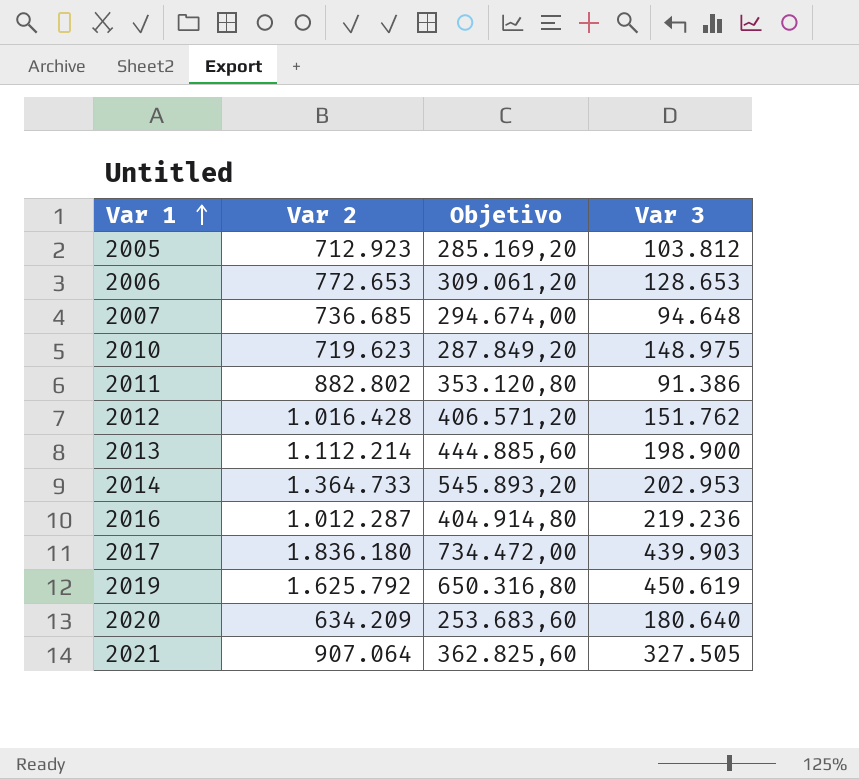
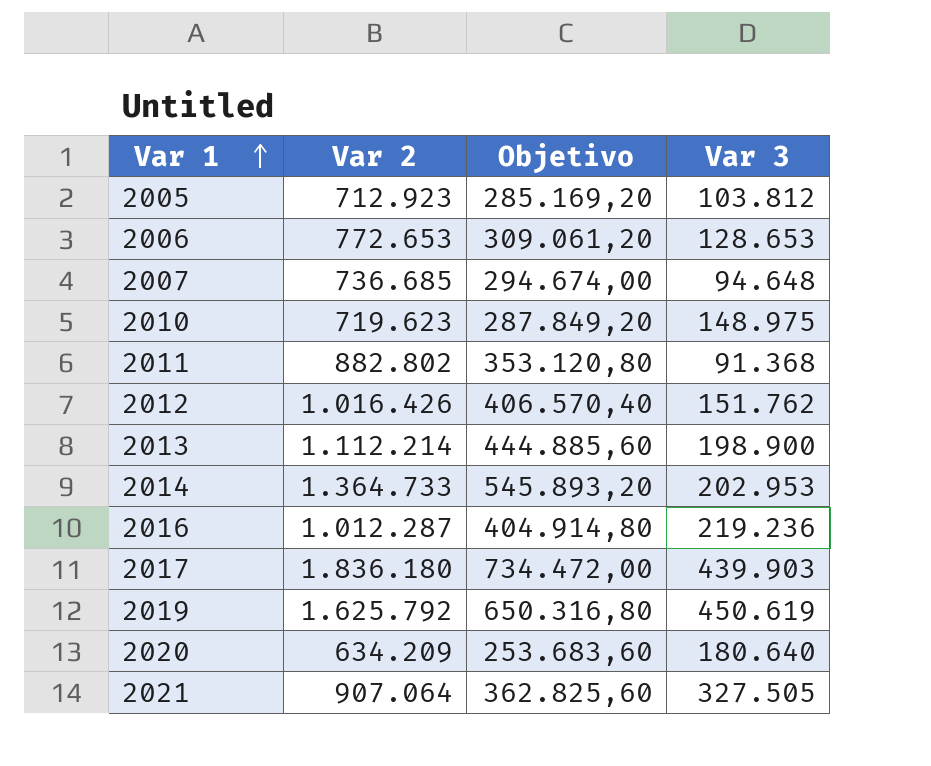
2011 | Var 3: 91.386 -> 91.368
2012 | Var 2: 1.016.428 -> 1.016.426
2012 | Objetivo: 406.571,20 -> 406.570,40

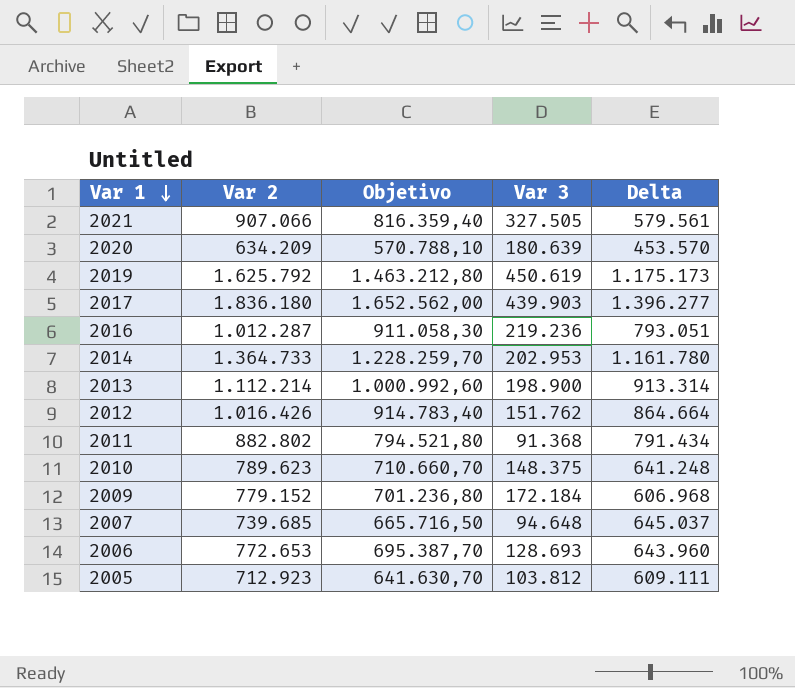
row order: Var 1 ascending -> Var 1 descending
column Objetivo | formula: [Var 2] * 0,4 -> [Var 2] * 0,9
column Delta | formula: none -> [Var 2] - [Var 3]
2021 | Var 2: 907.064 -> 907.066
2020 | Var 3: 180.640 -> 180.639
2010 | Var 2: 719.623 -> 789.623
2010 | Var 3: 148.975 -> 148.375
row 2009: none -> 779.152 | 701.236,80 | 172.184 | 606.968
2007 | Var 2: 736.685 -> 739.685
2006 | Var 3: 128.653 -> 128.693

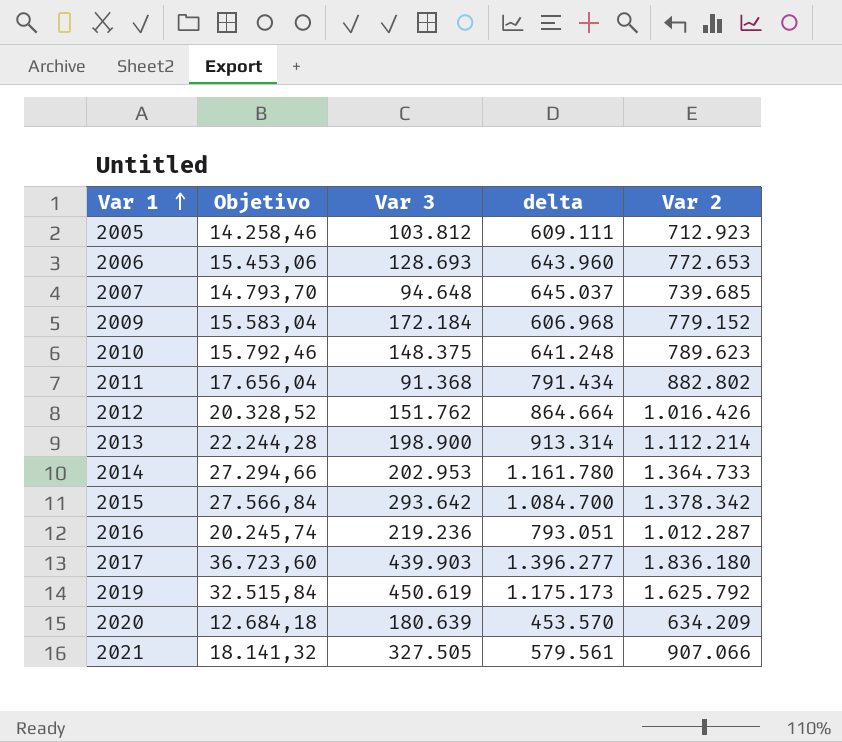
row order: Var 1 descending -> Var 1 ascending
column Objetivo | formula: [Var 2] * 0,9 -> [Var 2] * 0,02
column name: Delta -> delta
column Var 2 | position: 2 -> 5
row 2015: none -> 27.566,84 | 293.642 | 1.084.700 | 1.378.342

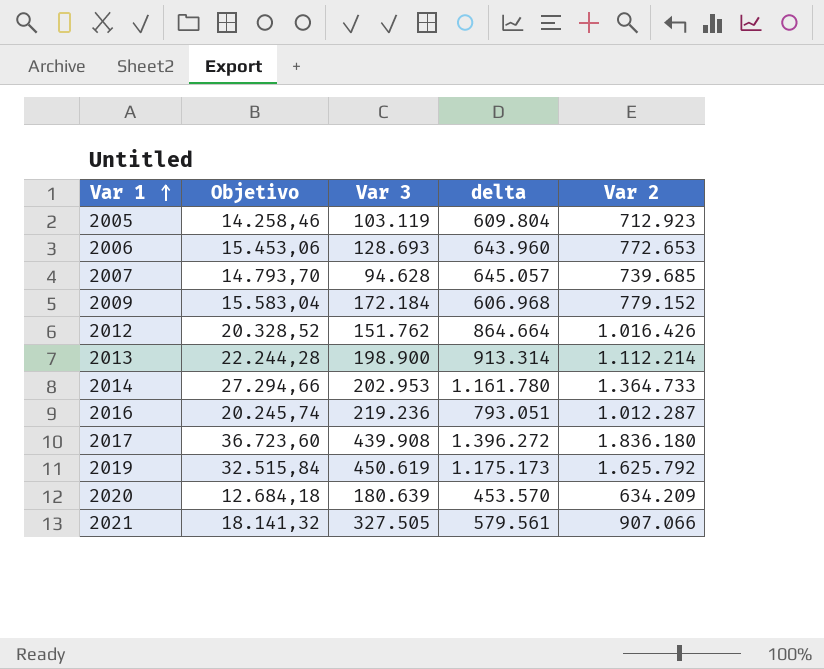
row 2010: 15.792,46 | 148.375 | 641.248 | 789.623 -> none
row 2011: 17.656,04 | 91.368 | 791.434 | 882.802 -> none
row 2015: 27.566,84 | 293.642 | 1.084.700 | 1.378.342 -> none
2005 | Var 3: 103.812 -> 103.119
2005 | delta: 609.111 -> 609.804
2007 | Var 3: 94.648 -> 94.628
2007 | delta: 645.037 -> 645.057
2017 | Var 3: 439.903 -> 439.908
2017 | delta: 1.396.277 -> 1.396.272

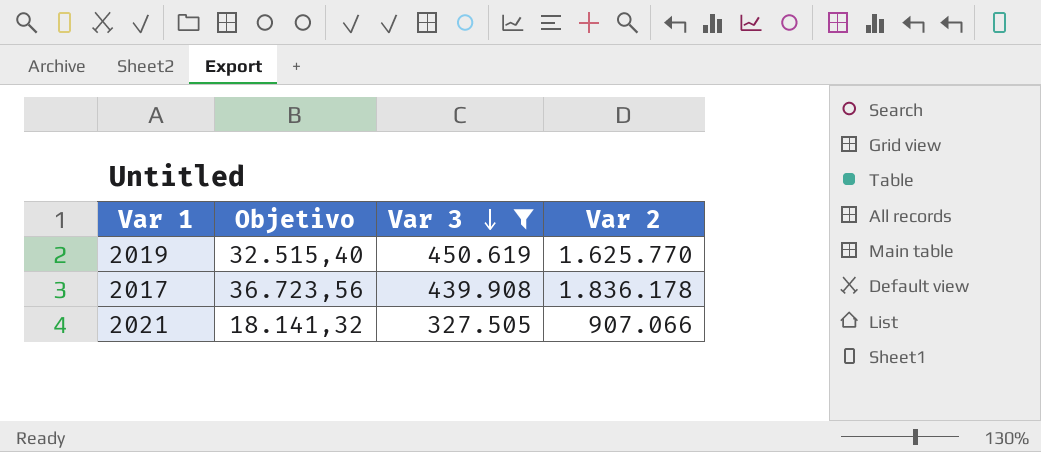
filter: none -> Var 3 >= 327.505
row order: Var 1 ascending -> Var 3 descending
column delta | formula: [Var 2] - [Var 3] -> none
2019 | Objetivo: 32.515,84 -> 32.515,40
2019 | Var 2: 1.625.792 -> 1.625.770
2017 | Objetivo: 36.723,60 -> 36.723,56
2017 | Var 2: 1.836.180 -> 1.836.178

